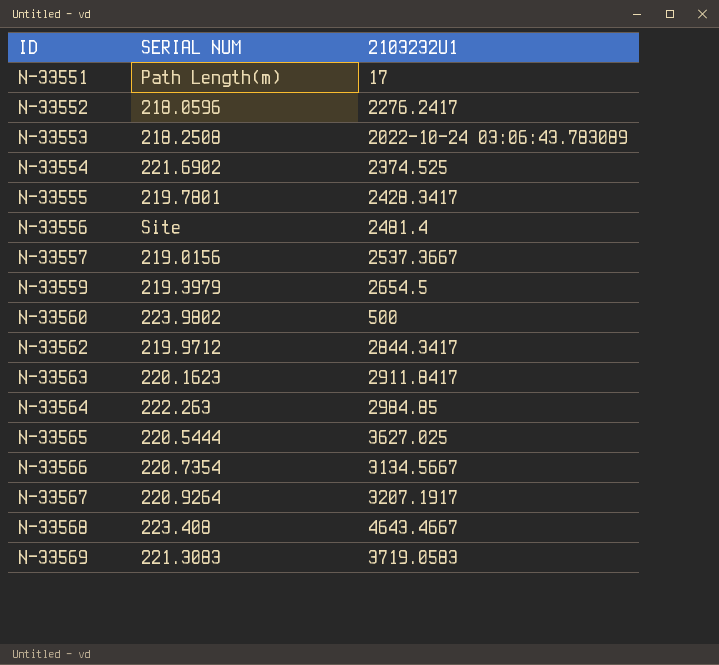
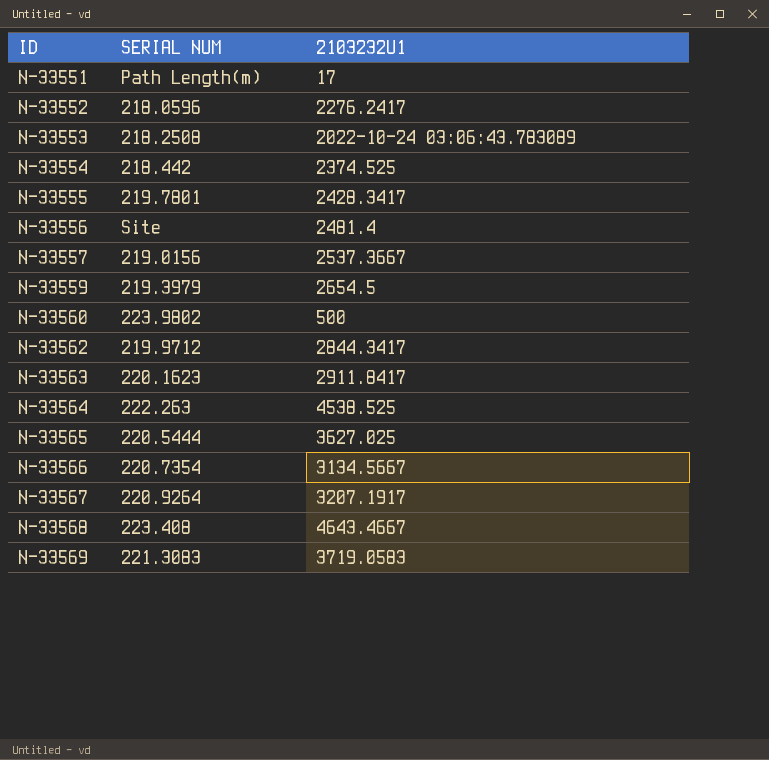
N-33554 | SERIAL NUM: 221.6902 -> 218.442
N-33564 | 2103232U1: 2984.85 -> 4538.525

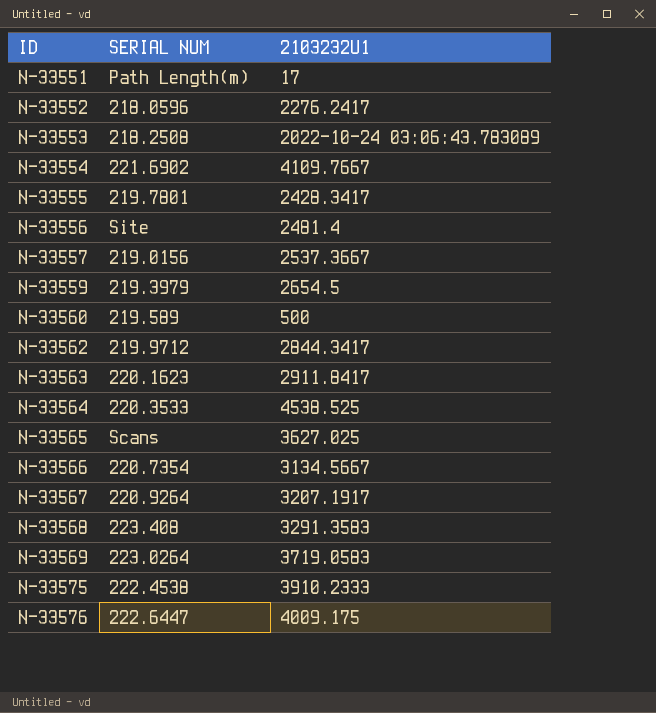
N-33554 | SERIAL NUM: 218.442 -> 221.6902
N-33554 | 2103232U1: 2374.525 -> 4109.7667
N-33560 | SERIAL NUM: 223.9802 -> 219.589
N-33564 | SERIAL NUM: 222.263 -> 220.3533
N-33565 | SERIAL NUM: 220.5444 -> Scans
N-33568 | 2103232U1: 4643.4667 -> 3291.3583
N-33569 | SERIAL NUM: 221.3083 -> 223.0264
row N-33575: none -> 222.4538 | 3910.2333
row N-33576: none -> 222.6447 | 4009.175

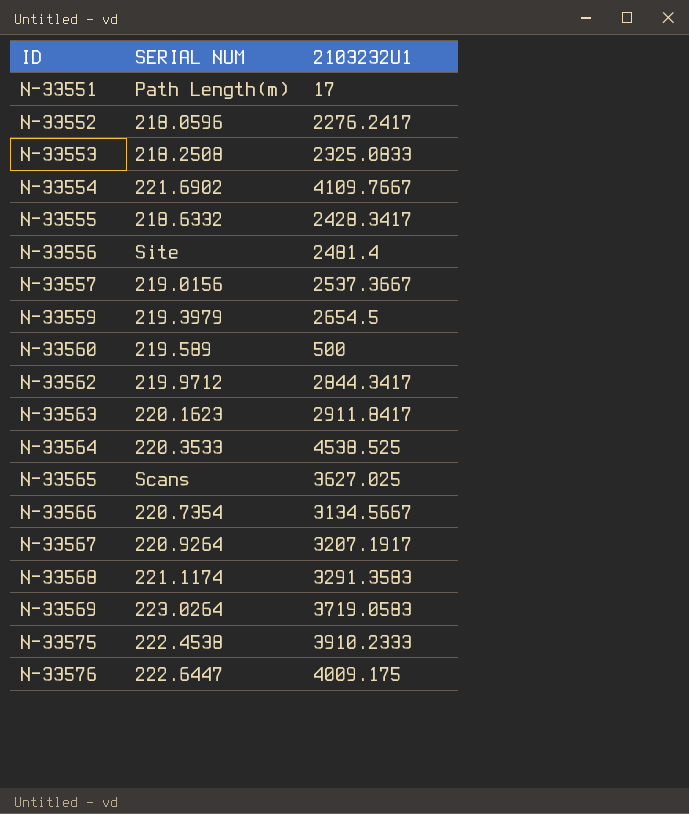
N-33553 | 2103232U1: 2022-10-24 03:06:43.783089 -> 2325.0833
N-33555 | SERIAL NUM: 219.7801 -> 218.6332
N-33568 | SERIAL NUM: 223.408 -> 221.1174

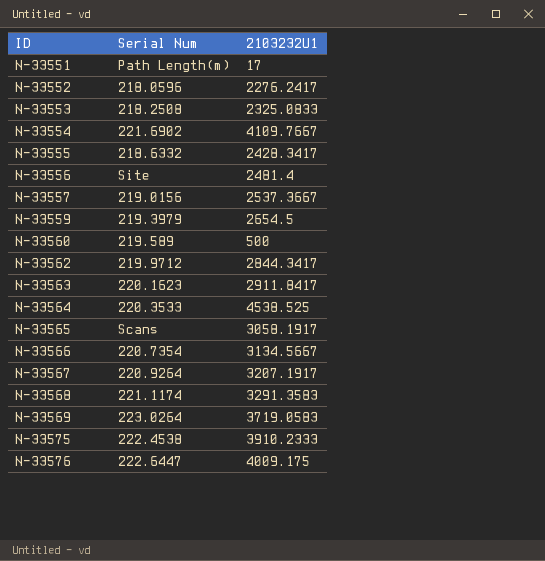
column name: SERIAL NUM -> Serial Num
N-33565 | 2103232U1: 3627.025 -> 3058.1917

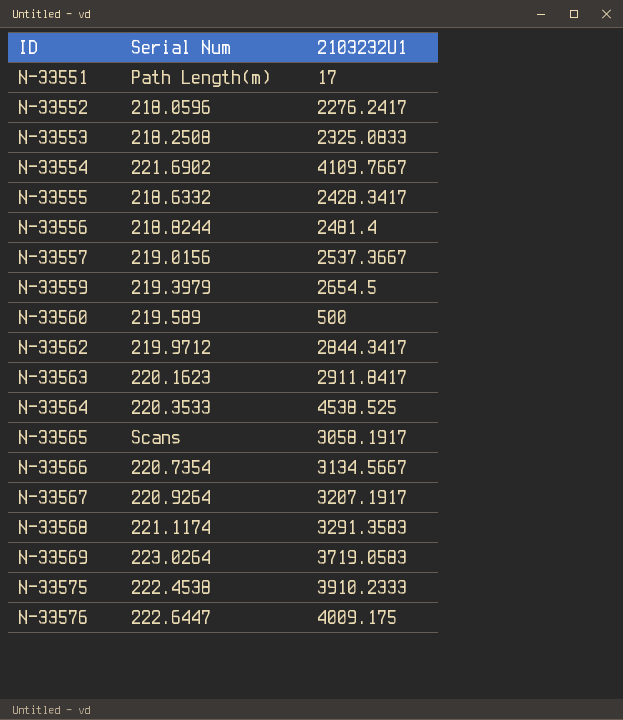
N-33556 | Serial Num: Site -> 218.8244

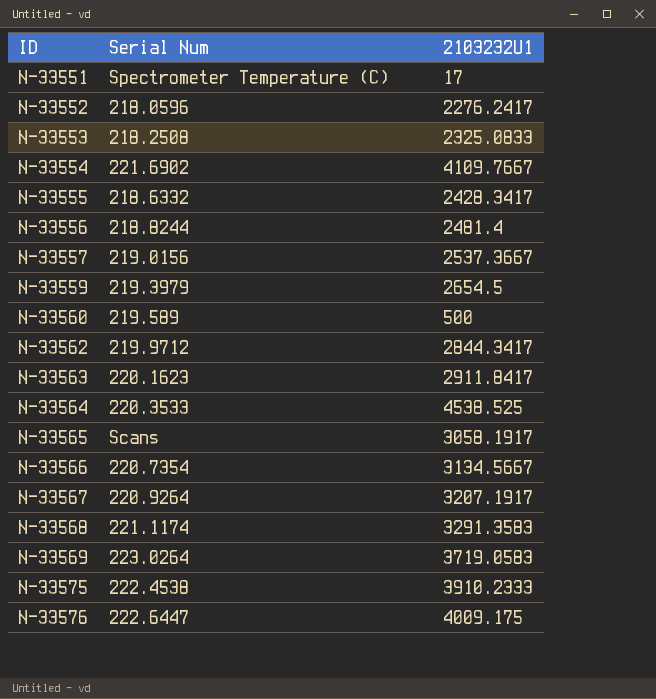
N-33551 | Serial Num: Path Length(m) -> Spectrometer Temperature (C)

